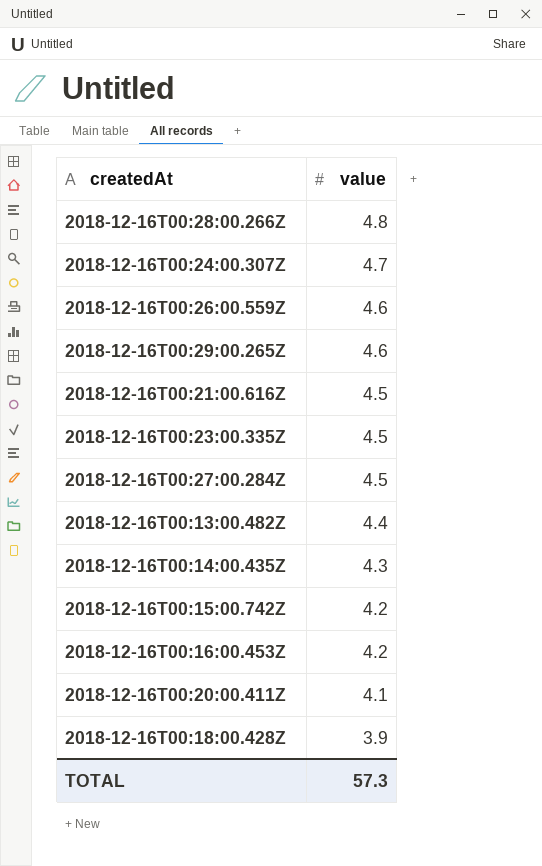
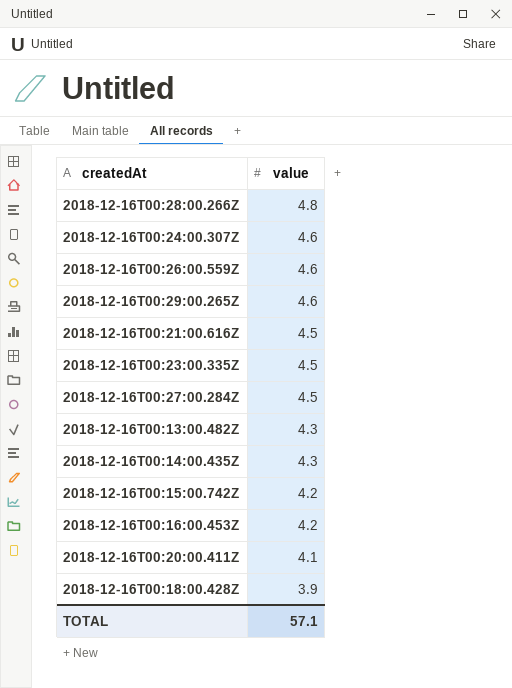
2018-12-16T00:24:00.307Z | value: 4.7 -> 4.6
2018-12-16T00:13:00.482Z | value: 4.4 -> 4.3
TOTAL | value: 57.3 -> 57.1

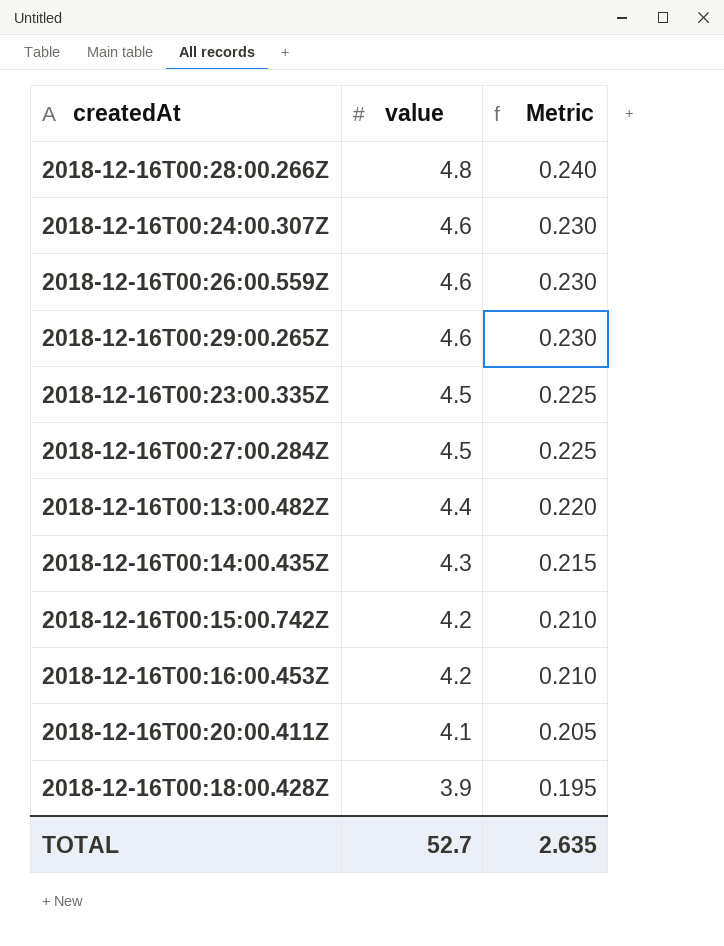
column Metric | formula: none -> [value] * 0.05
row 2018-12-16T00:21:00.616Z: 4.5 -> none
2018-12-16T00:13:00.482Z | value: 4.3 -> 4.4
TOTAL | value: 57.1 -> 52.7

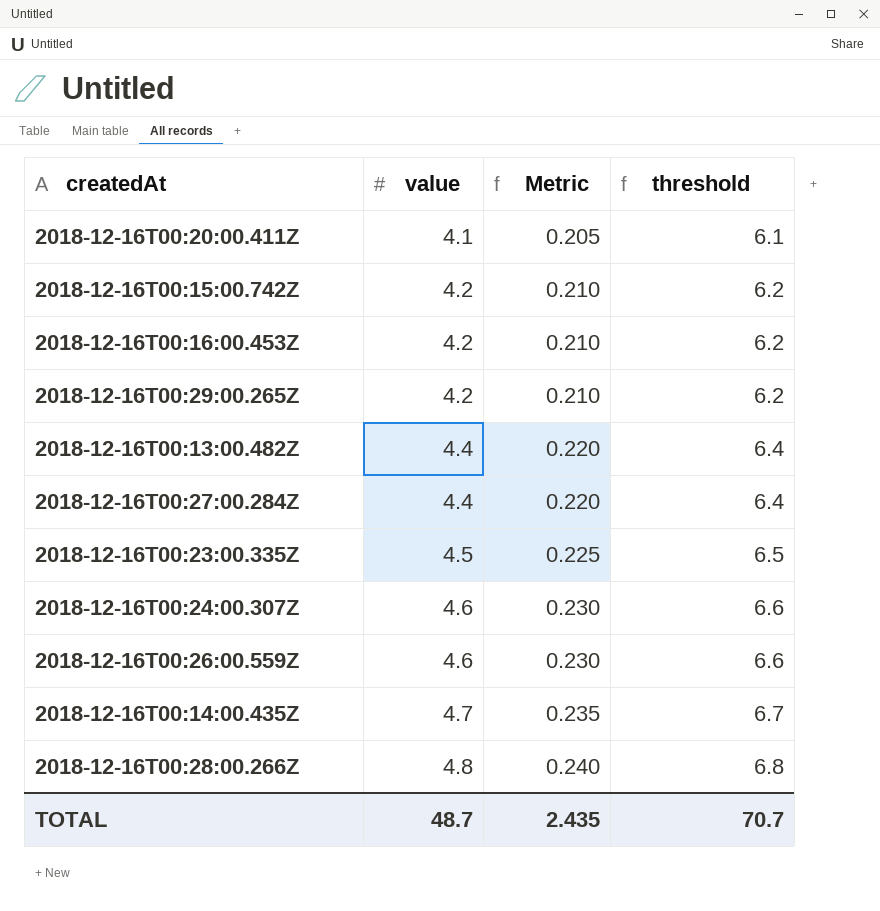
row order: value descending -> value ascending
column threshold | formula: none -> [value] + 2
row 2018-12-16T00:18:00.428Z: 3.9 | 0.195 -> none
2018-12-16T00:29:00.265Z | value: 4.6 -> 4.2
2018-12-16T00:29:00.265Z | Metric: 0.230 -> 0.210
2018-12-16T00:27:00.284Z | value: 4.5 -> 4.4
2018-12-16T00:27:00.284Z | Metric: 0.225 -> 0.220
2018-12-16T00:14:00.435Z | value: 4.3 -> 4.7
2018-12-16T00:14:00.435Z | Metric: 0.215 -> 0.235
TOTAL | value: 52.7 -> 48.7
TOTAL | Metric: 2.635 -> 2.435

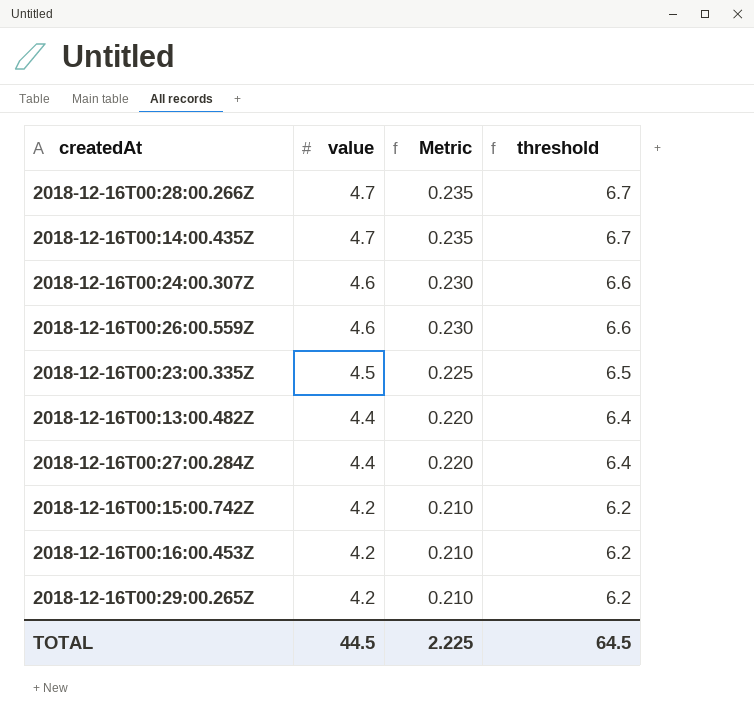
row order: value ascending -> value descending
row 2018-12-16T00:20:00.411Z: 4.1 | 0.205 | 6.1 -> none
2018-12-16T00:28:00.266Z | value: 4.8 -> 4.7
2018-12-16T00:28:00.266Z | Metric: 0.240 -> 0.235
2018-12-16T00:28:00.266Z | threshold: 6.8 -> 6.7
TOTAL | value: 48.7 -> 44.5
TOTAL | Metric: 2.435 -> 2.225
TOTAL | threshold: 70.7 -> 64.5

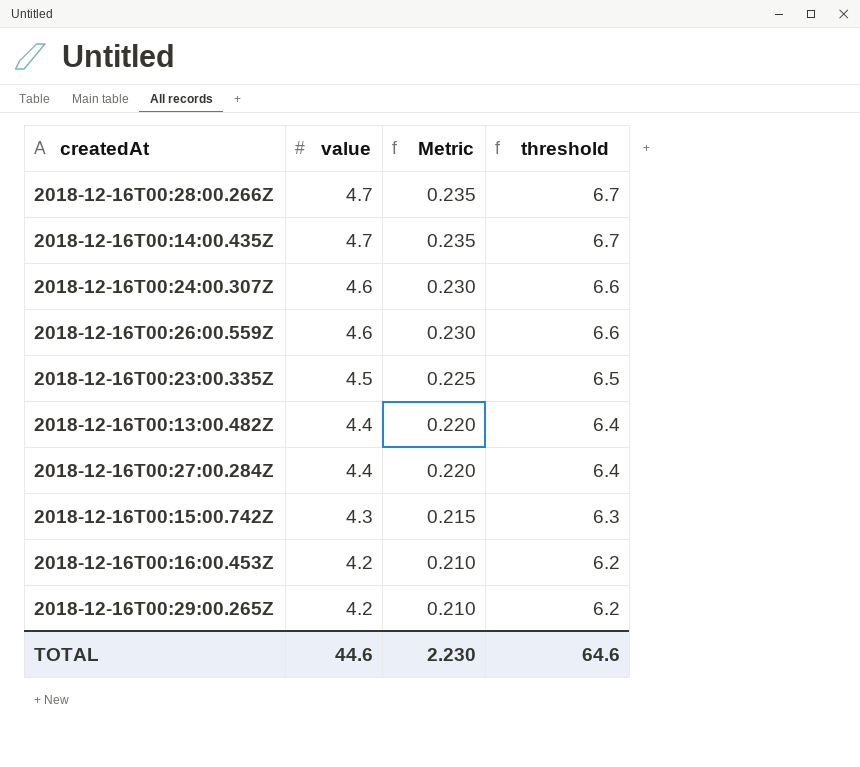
2018-12-16T00:15:00.742Z | value: 4.2 -> 4.3
2018-12-16T00:15:00.742Z | Metric: 0.210 -> 0.215
2018-12-16T00:15:00.742Z | threshold: 6.2 -> 6.3
TOTAL | value: 44.5 -> 44.6
TOTAL | Metric: 2.225 -> 2.230
TOTAL | threshold: 64.5 -> 64.6

